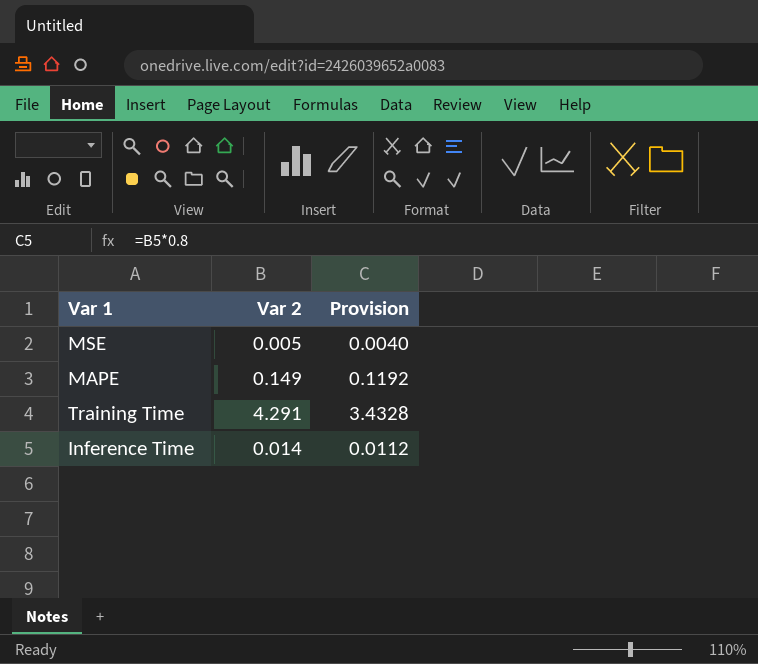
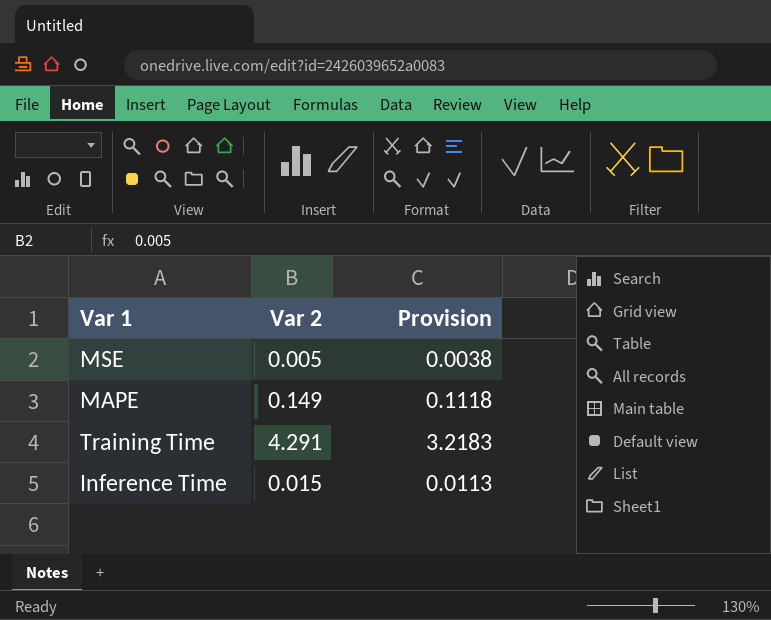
column Provision | formula: [Var 2] * 0.8 -> [Var 2] * 0.75
Inference Time | Var 2: 0.014 -> 0.015

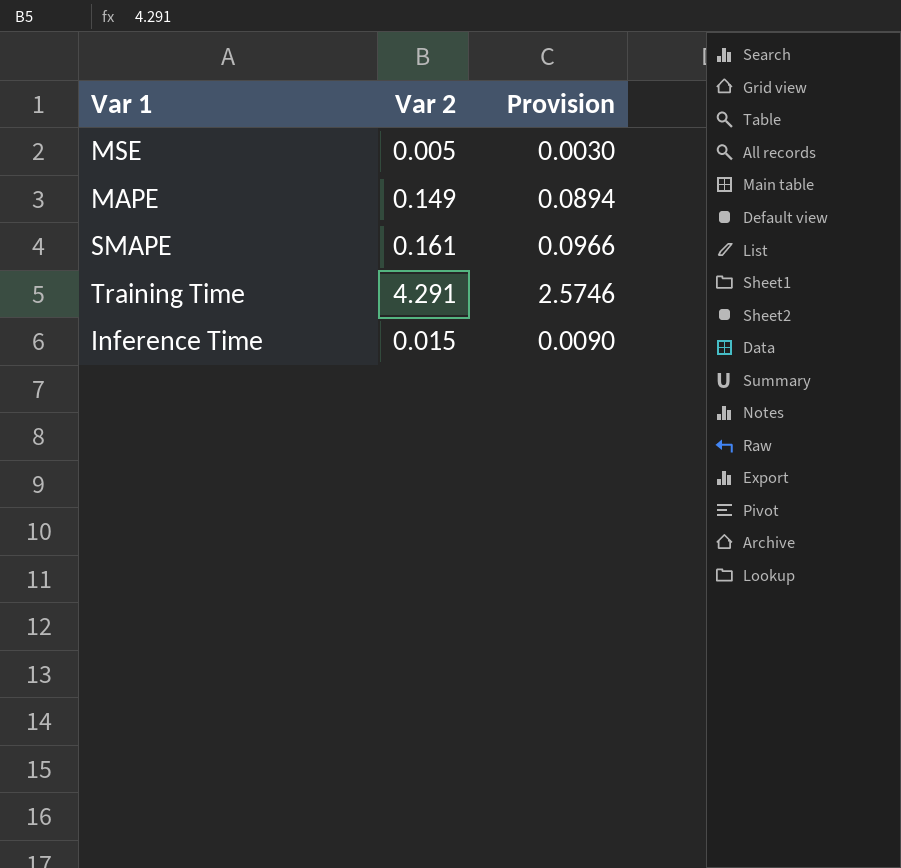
column Provision | formula: [Var 2] * 0.75 -> [Var 2] * 0.6
row SMAPE: none -> 0.161 | 0.0966

